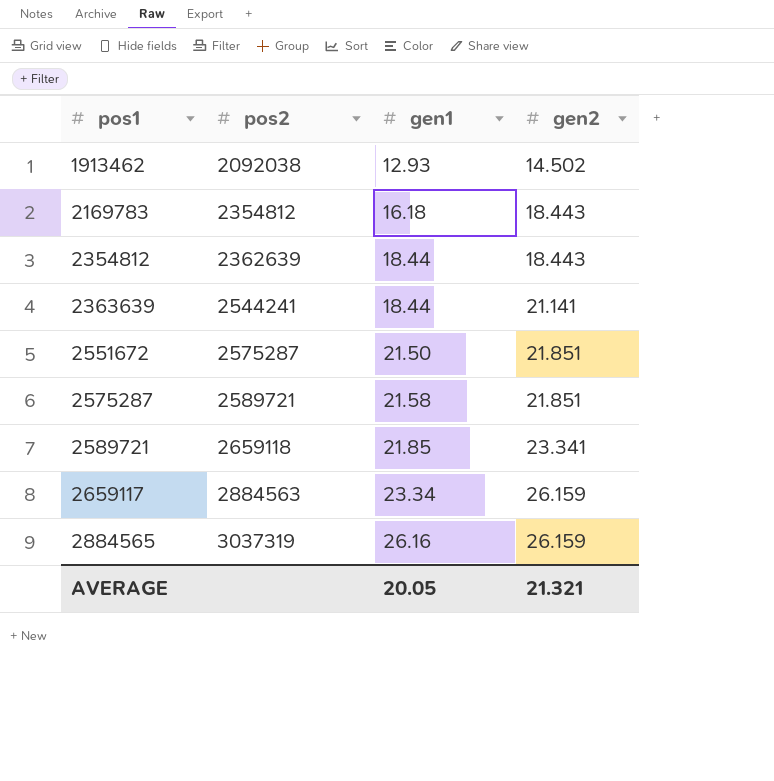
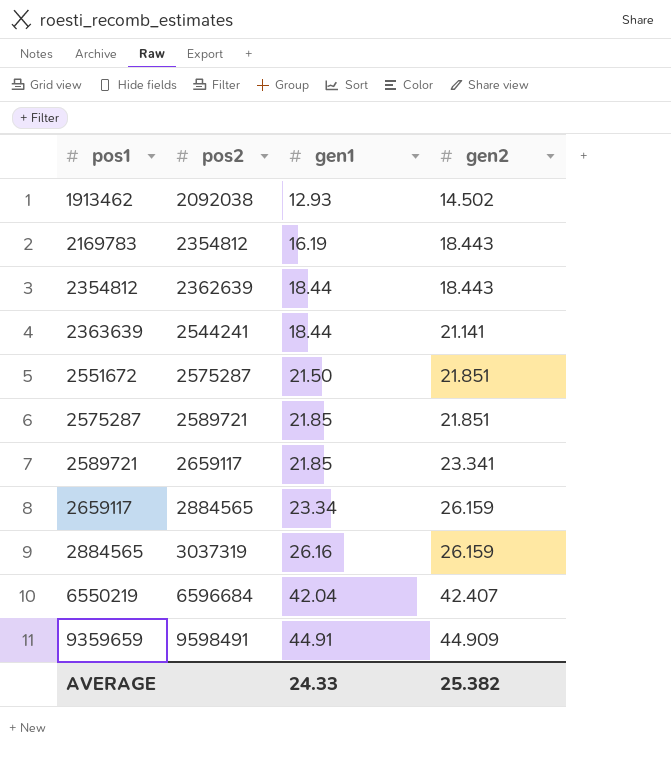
2169783 | gen1: 16.18 -> 16.19
2575287 | gen1: 21.58 -> 21.85
2589721 | pos2: 2659118 -> 2659117
2659117 | pos2: 2884563 -> 2884565
row 6550219: none -> 6596684 | 42.04 | 42.407
row 9359659: none -> 9598491 | 44.91 | 44.909
AVERAGE | gen1: 20.05 -> 24.33
AVERAGE | gen2: 21.321 -> 25.382

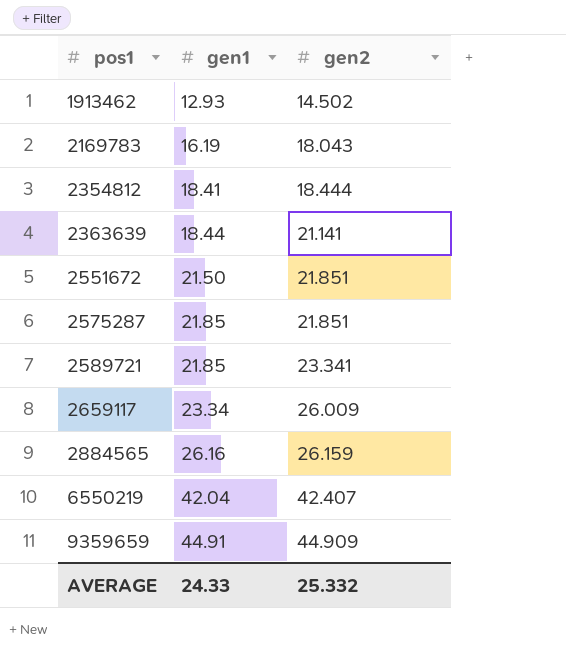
column pos2 | position: 2 -> none
2169783 | gen2: 18.443 -> 18.043
2354812 | gen1: 18.44 -> 18.41
2354812 | gen2: 18.443 -> 18.444
2659117 | gen2: 26.159 -> 26.009
AVERAGE | gen2: 25.382 -> 25.332

